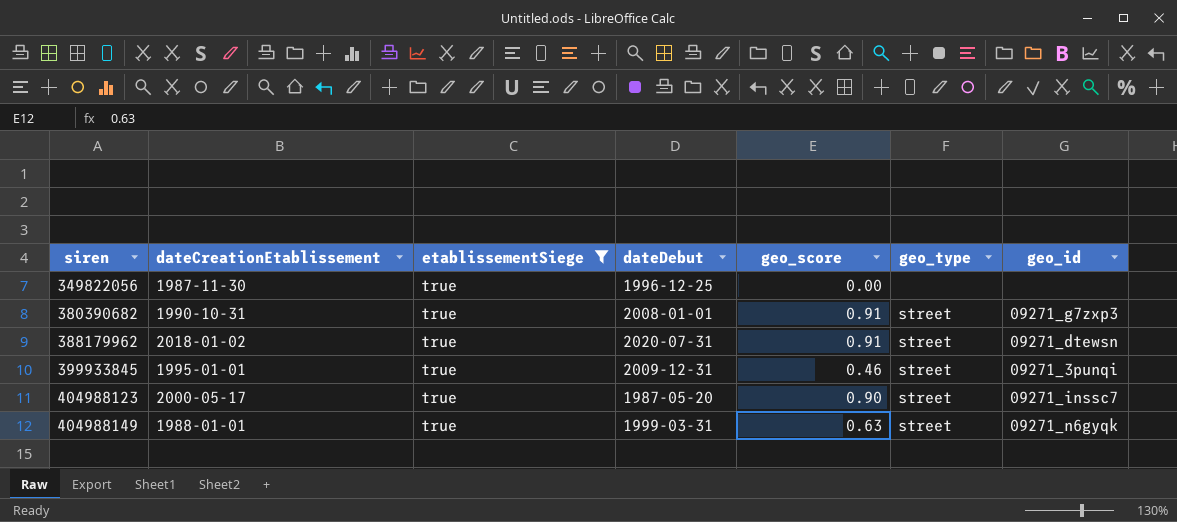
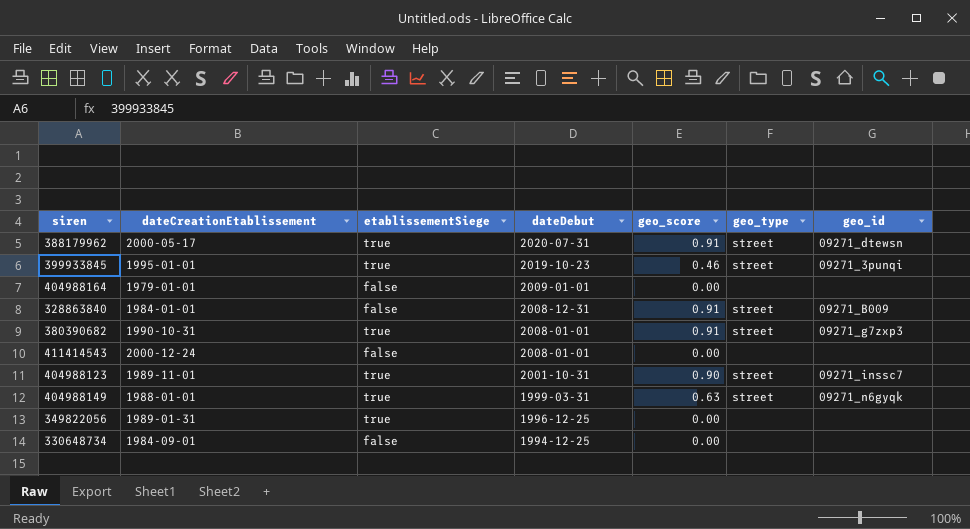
filter: etablissementSiege = true -> none
row order: siren ascending -> dateDebut descending
388179962 | dateCreationEtablissement: 2018-01-02 -> 2000-05-17
399933845 | dateDebut: 2009-12-31 -> 2019-10-23
404988123 | dateCreationEtablissement: 2000-05-17 -> 1989-11-01
404988123 | dateDebut: 1987-05-20 -> 2001-10-31
349822056 | dateCreationEtablissement: 1987-11-30 -> 1989-01-31

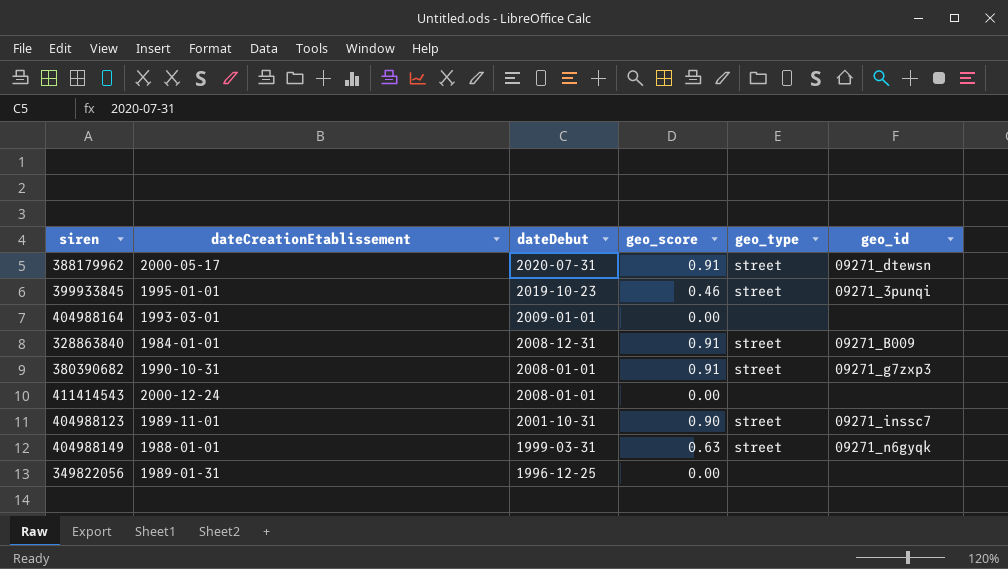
column etablissementSiege | position: 3 -> none
row 330648734: 1984-09-01 | false | 1994-12-25 | 0.00 | none | none -> none
404988164 | dateCreationEtablissement: 1979-01-01 -> 1993-03-01

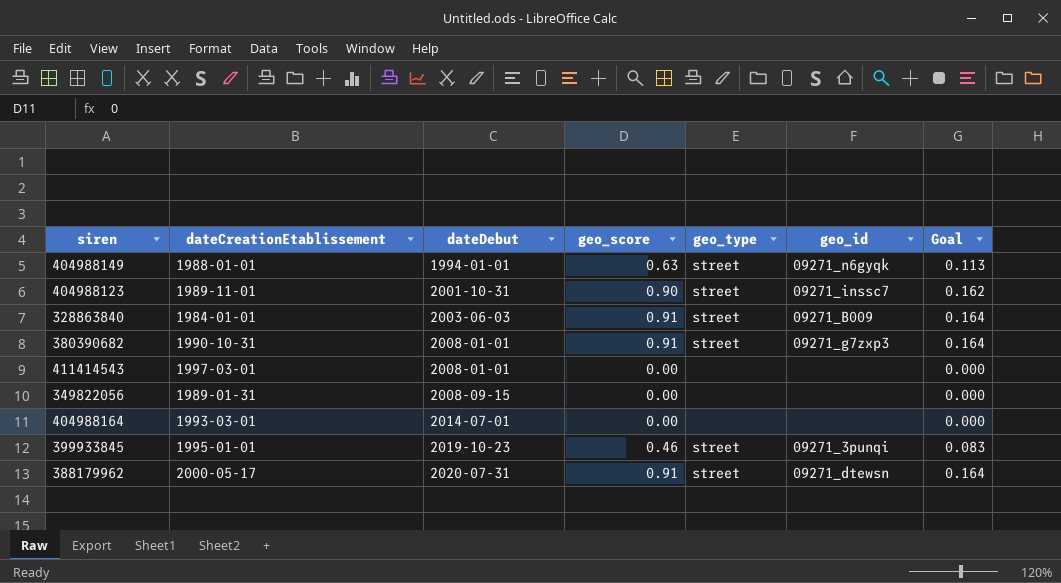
row order: dateDebut descending -> dateDebut ascending
column Goal | formula: none -> [geo_score] * 0.18
404988149 | dateDebut: 1999-03-31 -> 1994-01-01
328863840 | dateDebut: 2008-12-31 -> 2003-06-03
411414543 | dateCreationEtablissement: 2000-12-24 -> 1997-03-01
349822056 | dateDebut: 1996-12-25 -> 2008-09-15
404988164 | dateDebut: 2009-01-01 -> 2014-07-01

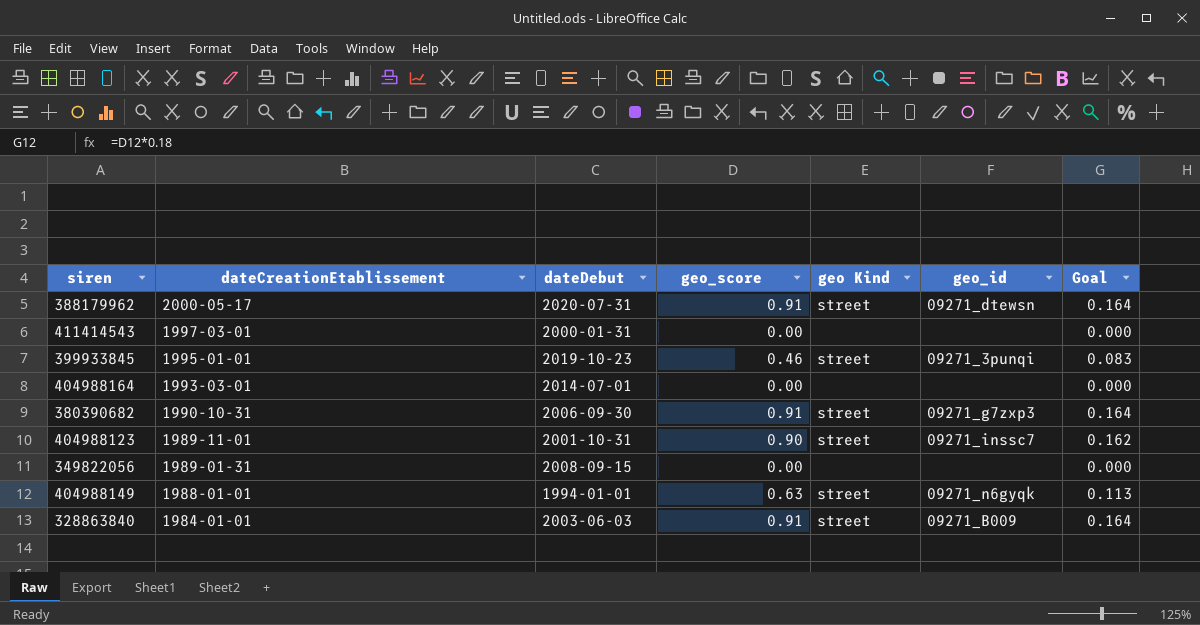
row order: dateDebut ascending -> dateCreationEtablissement descending
column name: geo_type -> geo Kind
411414543 | dateDebut: 2008-01-01 -> 2000-01-31
380390682 | dateDebut: 2008-01-01 -> 2006-09-30

